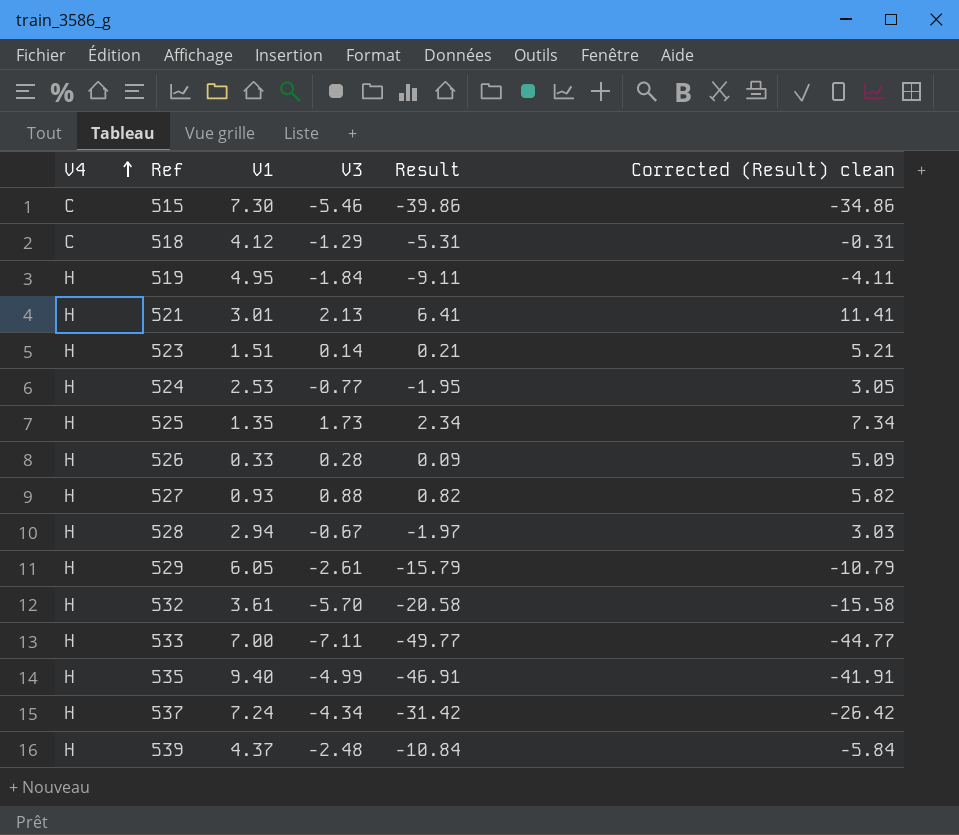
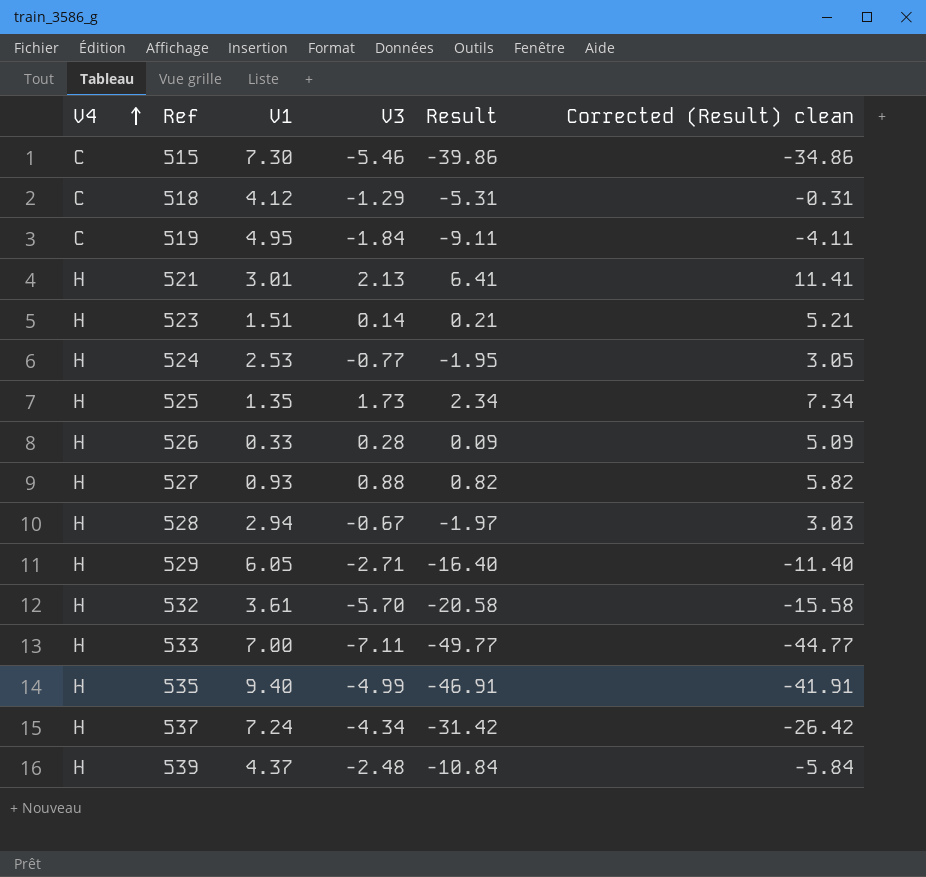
519 | V4: H -> C
529 | V3: -2.61 -> -2.71
529 | Result: -15.79 -> -16.40
529 | Corrected (Result) clean: -10.79 -> -11.40

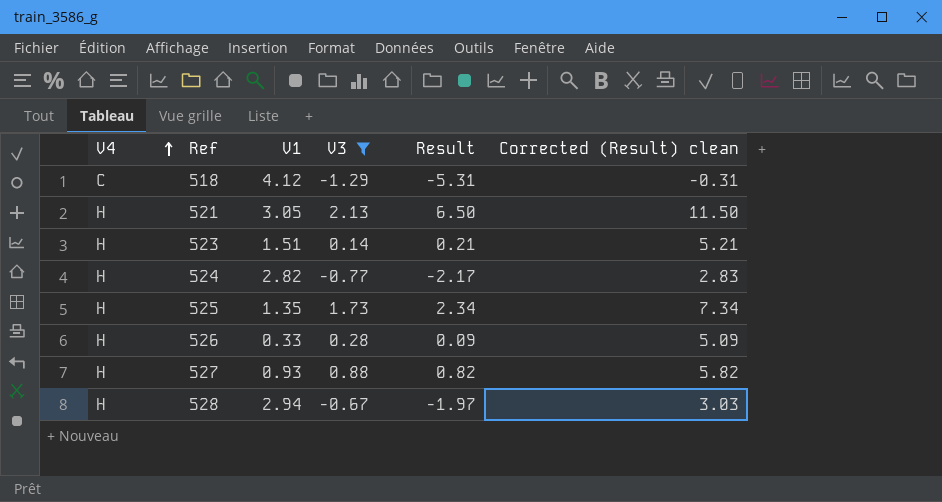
filter: none -> V3 >= -1.29
521 | V1: 3.01 -> 3.05
521 | Result: 6.41 -> 6.50
521 | Corrected (Result) clean: 11.41 -> 11.50
524 | V1: 2.53 -> 2.82
524 | Result: -1.95 -> -2.17
524 | Corrected (Result) clean: 3.05 -> 2.83

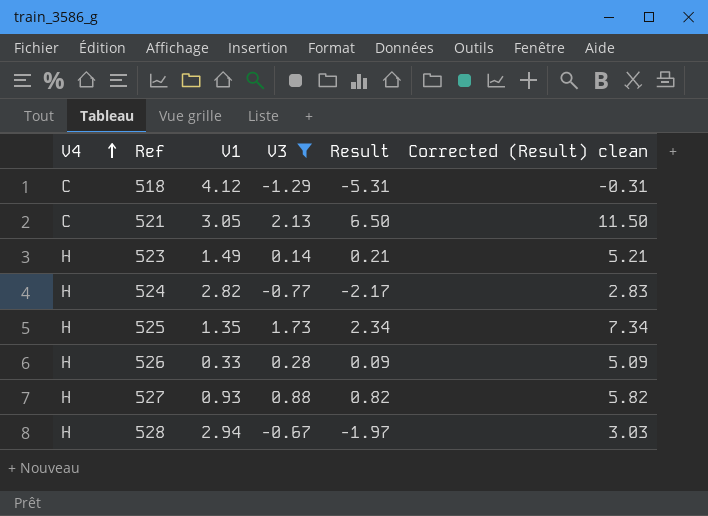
521 | V4: H -> C
523 | V1: 1.51 -> 1.49

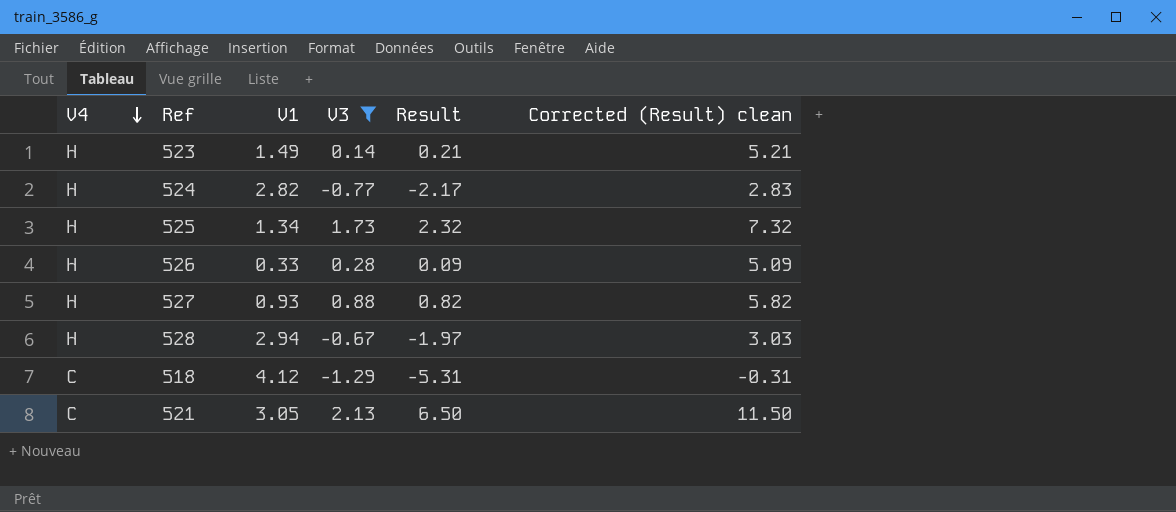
row order: V4 ascending -> V4 descending
525 | V1: 1.35 -> 1.34
525 | Result: 2.34 -> 2.32
525 | Corrected (Result) clean: 7.34 -> 7.32

